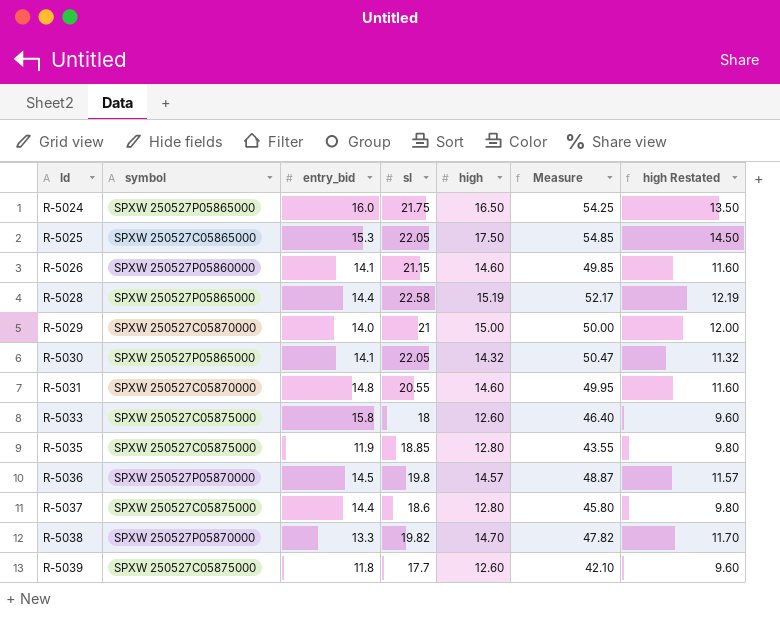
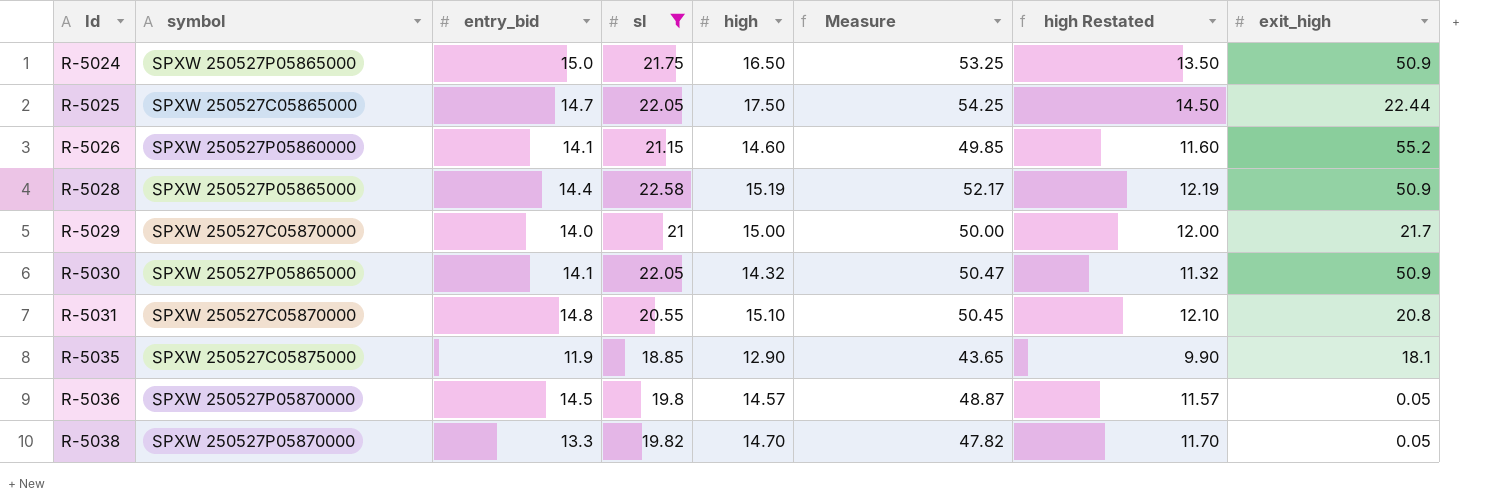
filter: none -> sl >= 18.85
column exit_high | position: none -> 8
R-5024 | entry_bid: 16.0 -> 15.0
R-5024 | Measure: 54.25 -> 53.25
R-5025 | entry_bid: 15.3 -> 14.7
R-5025 | Measure: 54.85 -> 54.25
R-5031 | high: 14.60 -> 15.10
R-5031 | Measure: 49.95 -> 50.45
R-5031 | high Restated: 11.60 -> 12.10
R-5035 | high: 12.80 -> 12.90
R-5035 | Measure: 43.55 -> 43.65
R-5035 | high Restated: 9.80 -> 9.90

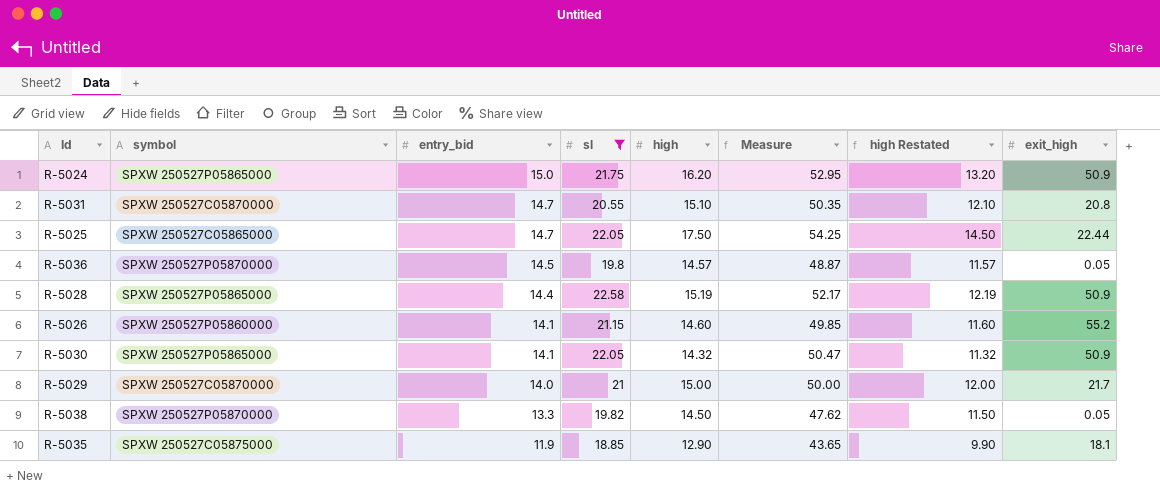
row order: Id ascending -> entry_bid descending
R-5024 | high: 16.50 -> 16.20
R-5024 | Measure: 53.25 -> 52.95
R-5024 | high Restated: 13.50 -> 13.20
R-5031 | entry_bid: 14.8 -> 14.7
R-5031 | Measure: 50.45 -> 50.35
R-5038 | high: 14.70 -> 14.50
R-5038 | Measure: 47.82 -> 47.62
R-5038 | high Restated: 11.70 -> 11.50

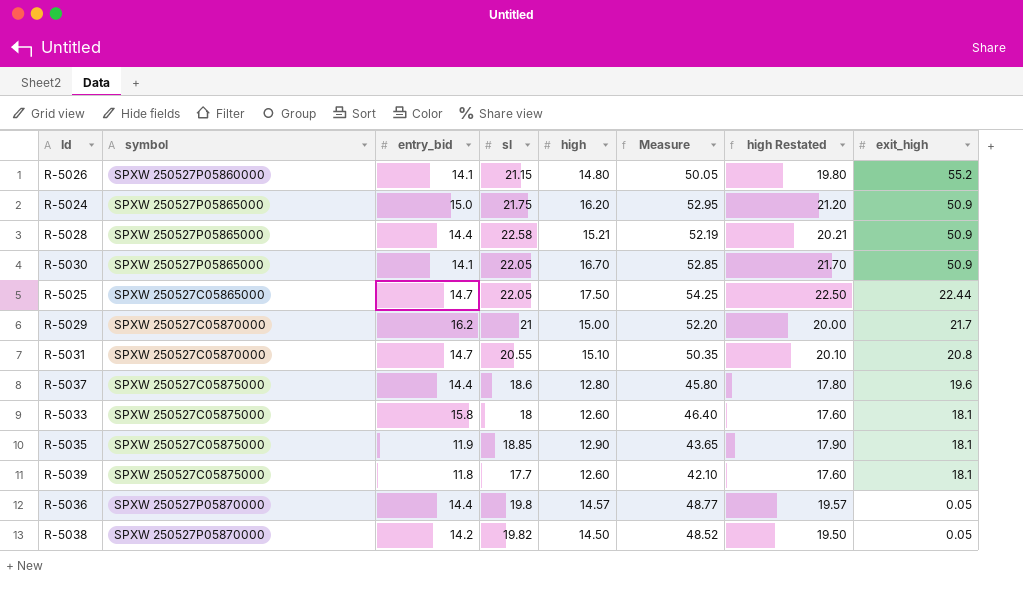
filter: sl >= 18.85 -> none
row order: entry_bid descending -> exit_high descending
column high Restated | formula: [high] - 3 -> [high] + 5
R-5026 | high: 14.60 -> 14.80
R-5026 | Measure: 49.85 -> 50.05
R-5028 | high: 15.19 -> 15.21
R-5028 | Measure: 52.17 -> 52.19
R-5030 | high: 14.32 -> 16.70
R-5030 | Measure: 50.47 -> 52.85
R-5029 | entry_bid: 14.0 -> 16.2
R-5029 | Measure: 50.00 -> 52.20
R-5036 | entry_bid: 14.5 -> 14.4
R-5036 | Measure: 48.87 -> 48.77
R-5038 | entry_bid: 13.3 -> 14.2
R-5038 | Measure: 47.62 -> 48.52

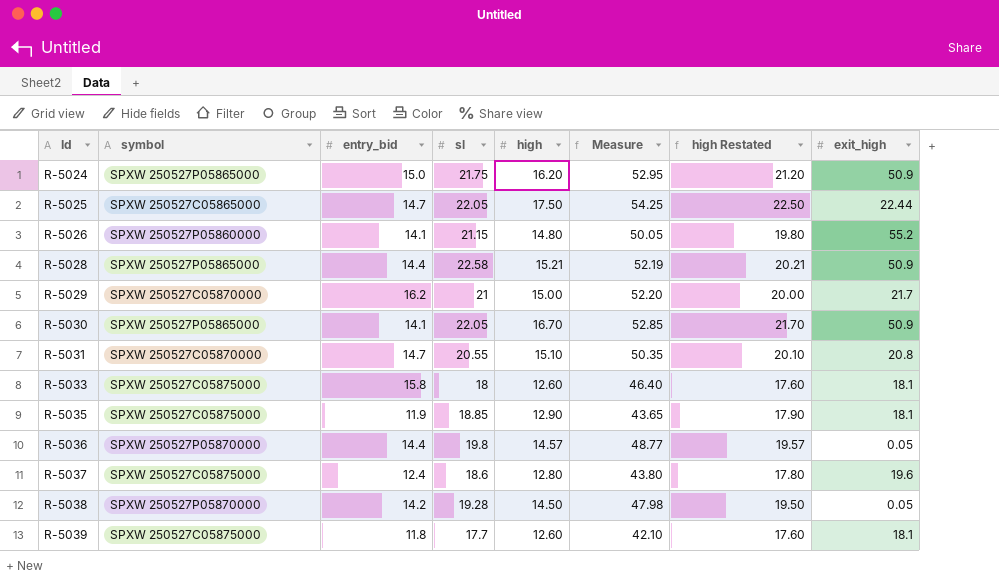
row order: exit_high descending -> Id ascending
R-5037 | entry_bid: 14.4 -> 12.4
R-5037 | Measure: 45.80 -> 43.80
R-5038 | sl: 19.82 -> 19.28
R-5038 | Measure: 48.52 -> 47.98

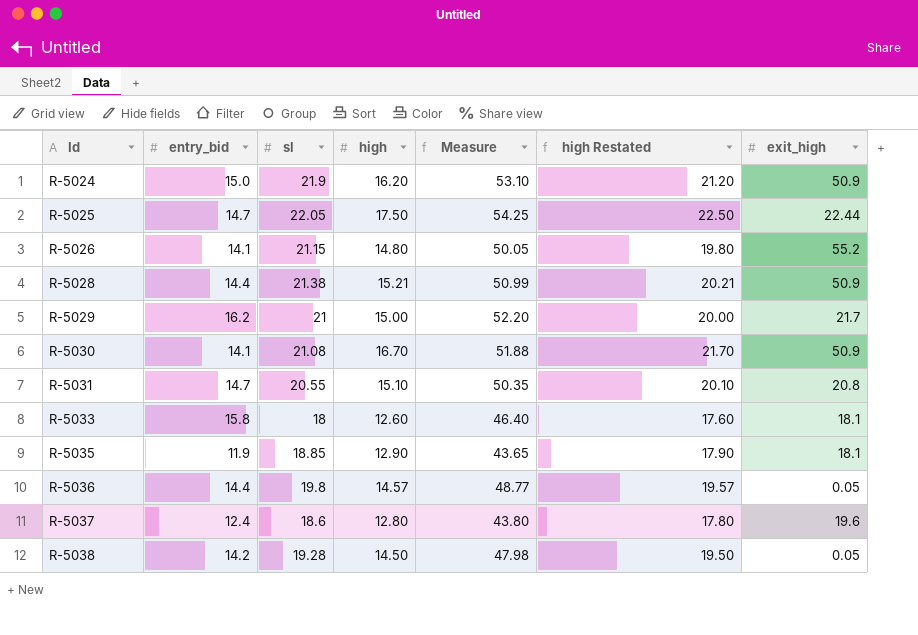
column symbol | position: 2 -> none
row R-5039: SPXW 250527C05875000 | 11.8 | 17.7 | 12.60 | 42.10 | 17.60 | 18.1 -> none
R-5024 | sl: 21.75 -> 21.9
R-5024 | Measure: 52.95 -> 53.10
R-5028 | sl: 22.58 -> 21.38
R-5028 | Measure: 52.19 -> 50.99
R-5030 | sl: 22.05 -> 21.08
R-5030 | Measure: 52.85 -> 51.88

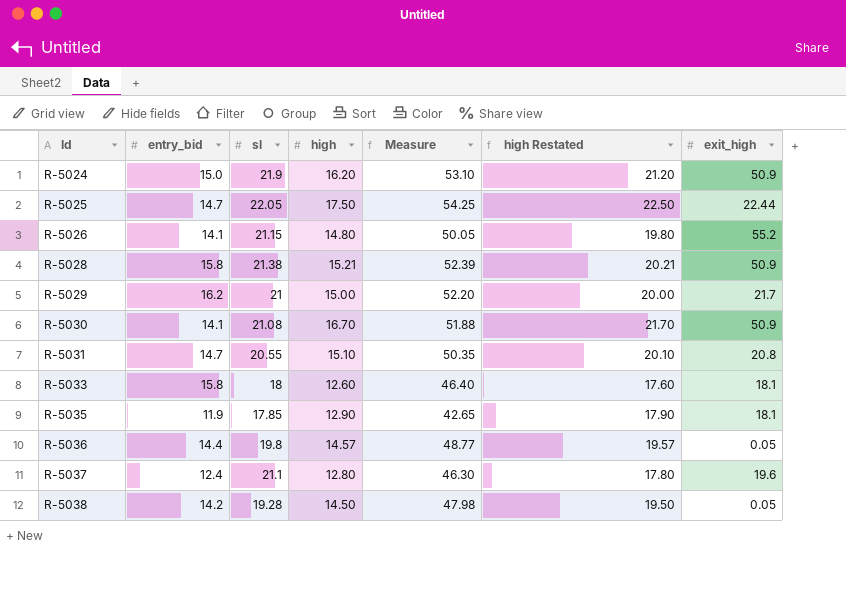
R-5028 | entry_bid: 14.4 -> 15.8
R-5028 | Measure: 50.99 -> 52.39
R-5035 | sl: 18.85 -> 17.85
R-5035 | Measure: 43.65 -> 42.65
R-5037 | sl: 18.6 -> 21.1
R-5037 | Measure: 43.80 -> 46.30

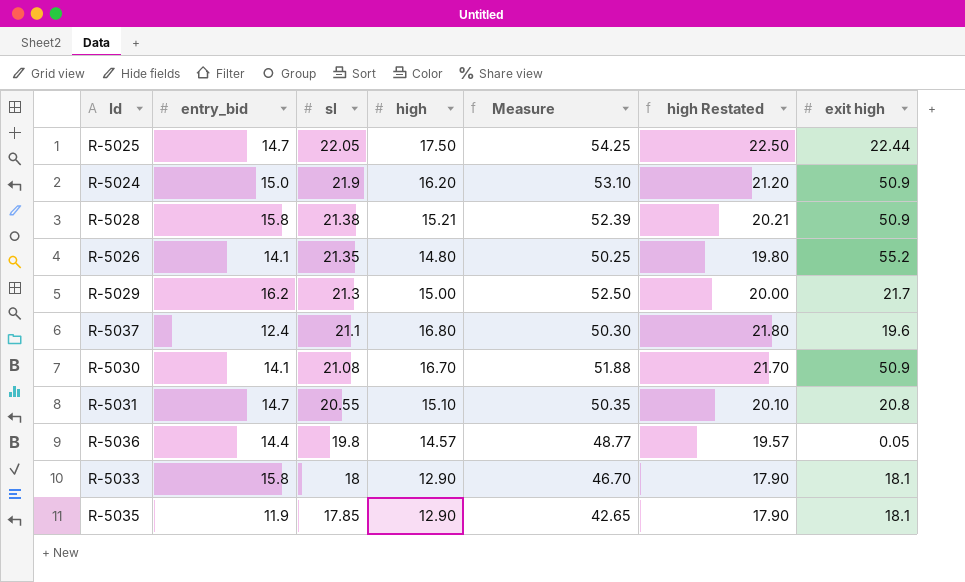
row order: Id ascending -> sl descending
column name: exit_high -> exit high
row R-5038: 14.2 | 19.28 | 14.50 | 47.98 | 19.50 | 0.05 -> none
R-5026 | sl: 21.15 -> 21.35
R-5026 | Measure: 50.05 -> 50.25
R-5029 | sl: 21 -> 21.3
R-5029 | Measure: 52.20 -> 52.50
R-5037 | high: 12.80 -> 16.80
R-5037 | Measure: 46.30 -> 50.30
R-5037 | high Restated: 17.80 -> 21.80
R-5033 | high: 12.60 -> 12.90
R-5033 | Measure: 46.40 -> 46.70
R-5033 | high Restated: 17.60 -> 17.90

